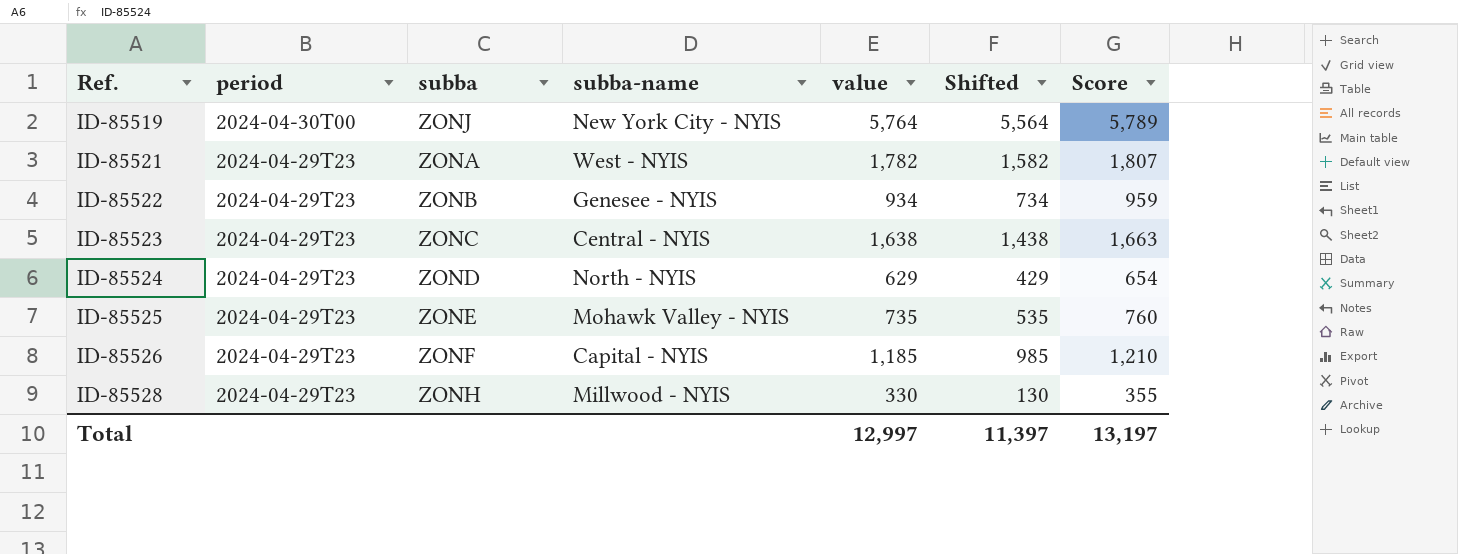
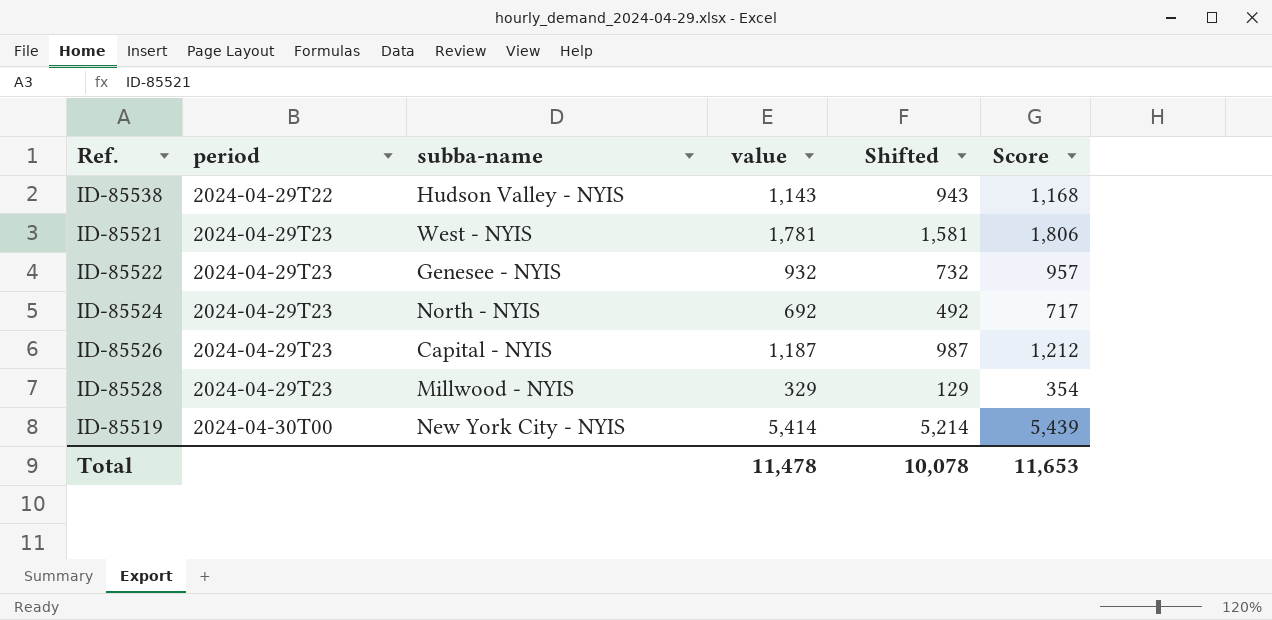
row order: Ref. ascending -> period ascending
column subba | position: 3 -> none
row ID-85523: 2024-04-29T23 | ZONC | Central - NYIS | 1,638 | 1,438 | 1,663 -> none
row ID-85525: 2024-04-29T23 | ZONE | Mohawk Valley - NYIS | 735 | 535 | 760 -> none
row ID-85538: none -> 2024-04-29T22 | Hudson Valley - NYIS | 1,143 | 943 | 1,168
ID-85521 | value: 1,782 -> 1,781
ID-85521 | Shifted: 1,582 -> 1,581
ID-85521 | Score: 1,807 -> 1,806
ID-85522 | value: 934 -> 932
ID-85522 | Shifted: 734 -> 732
ID-85522 | Score: 959 -> 957
ID-85524 | value: 629 -> 692
ID-85524 | Shifted: 429 -> 492
ID-85524 | Score: 654 -> 717
ID-85526 | value: 1,185 -> 1,187
ID-85526 | Shifted: 985 -> 987
ID-85526 | Score: 1,210 -> 1,212
ID-85528 | value: 330 -> 329
ID-85528 | Shifted: 130 -> 129
ID-85528 | Score: 355 -> 354
ID-85519 | value: 5,764 -> 5,414
ID-85519 | Shifted: 5,564 -> 5,214
ID-85519 | Score: 5,789 -> 5,439
Total | value: 12,997 -> 11,478
Total | Shifted: 11,397 -> 10,078
Total | Score: 13,197 -> 11,653

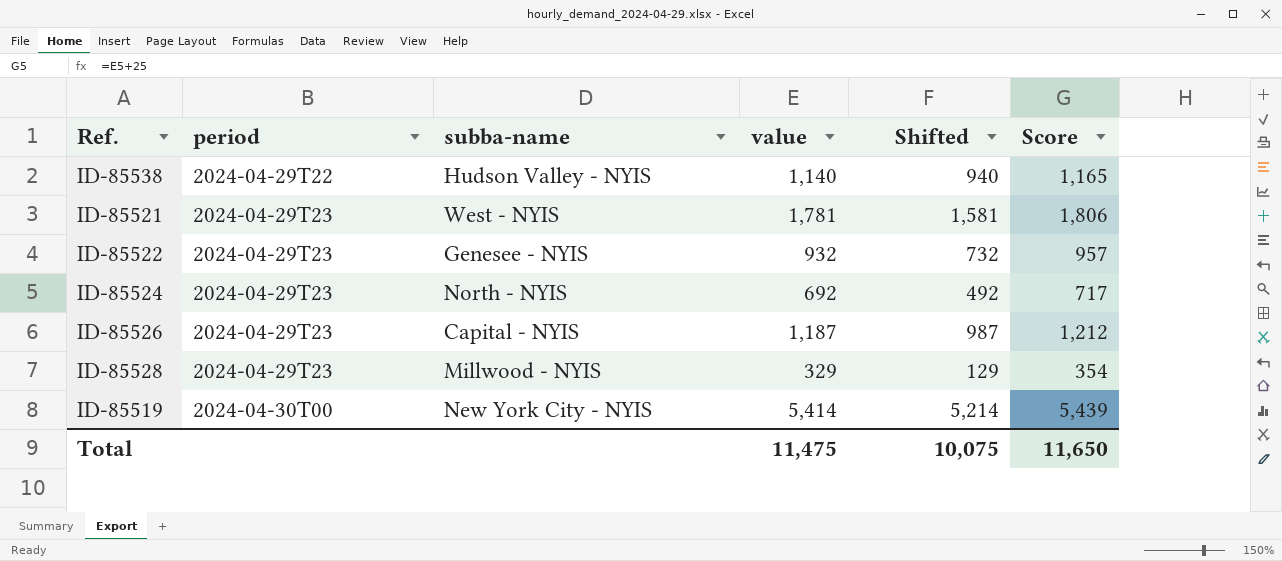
ID-85538 | value: 1,143 -> 1,140
ID-85538 | Shifted: 943 -> 940
ID-85538 | Score: 1,168 -> 1,165
Total | value: 11,478 -> 11,475
Total | Shifted: 10,078 -> 10,075
Total | Score: 11,653 -> 11,650

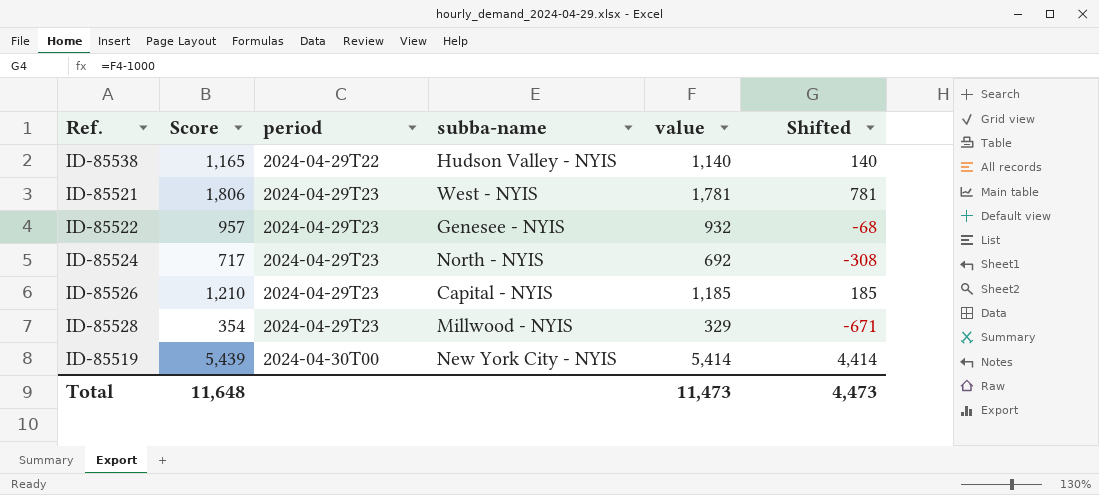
column Score | position: 6 -> 2
column Shifted | formula: [value] - 200 -> [value] - 1000
ID-85526 | Score: 1,212 -> 1,210
ID-85526 | value: 1,187 -> 1,185
Total | Score: 11,650 -> 11,648
Total | value: 11,475 -> 11,473
Total | Shifted: 10,075 -> 4,473

